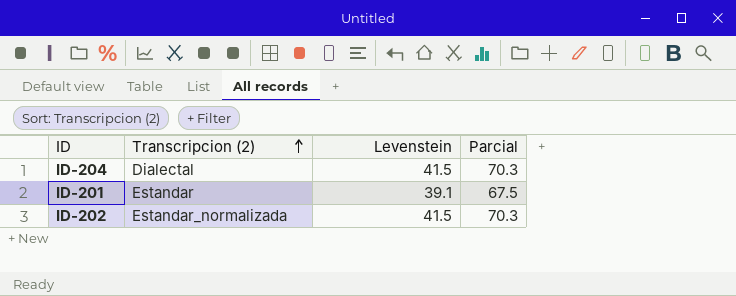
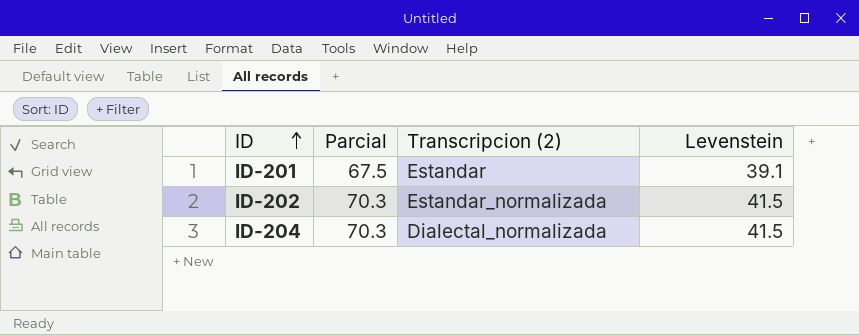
row order: Transcripcion (2) ascending -> ID ascending
column Parcial | position: 4 -> 2
ID-204 | Transcripcion (2): Dialectal -> Dialectal_normalizada

